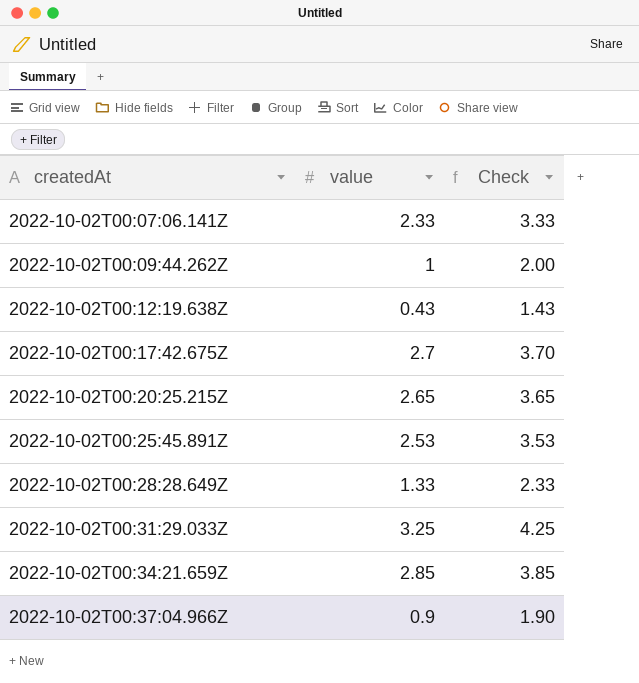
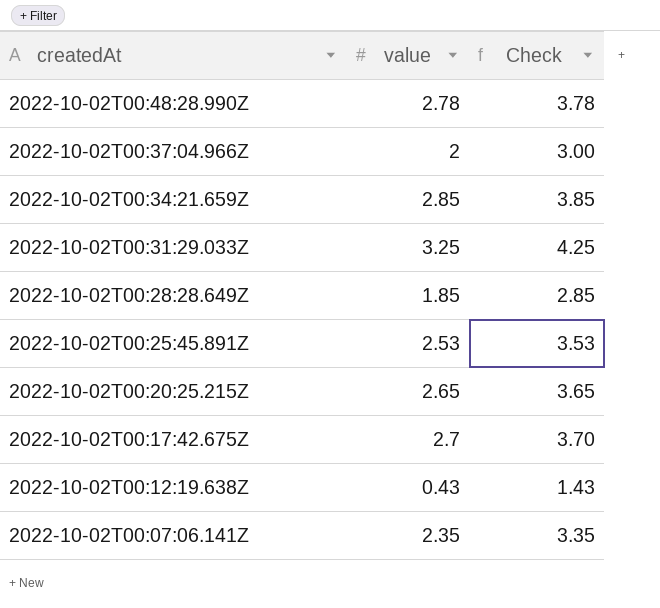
row order: createdAt ascending -> createdAt descending
row 2022-10-02T00:09:44.262Z: 1 | 2.00 -> none
row 2022-10-02T00:48:28.990Z: none -> 2.78 | 3.78
2022-10-02T00:37:04.966Z | value: 0.9 -> 2
2022-10-02T00:37:04.966Z | Check: 1.90 -> 3.00
2022-10-02T00:28:28.649Z | value: 1.33 -> 1.85
2022-10-02T00:28:28.649Z | Check: 2.33 -> 2.85
2022-10-02T00:07:06.141Z | value: 2.33 -> 2.35
2022-10-02T00:07:06.141Z | Check: 3.33 -> 3.35

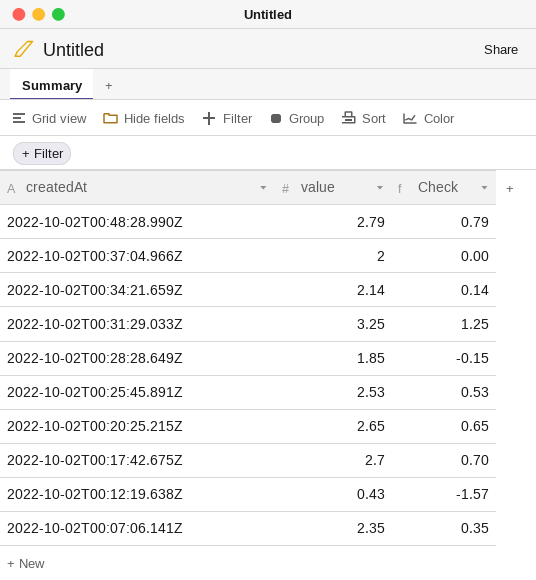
column Check | formula: [value] + 1 -> [value] - 2
2022-10-02T00:48:28.990Z | value: 2.78 -> 2.79
2022-10-02T00:34:21.659Z | value: 2.85 -> 2.14

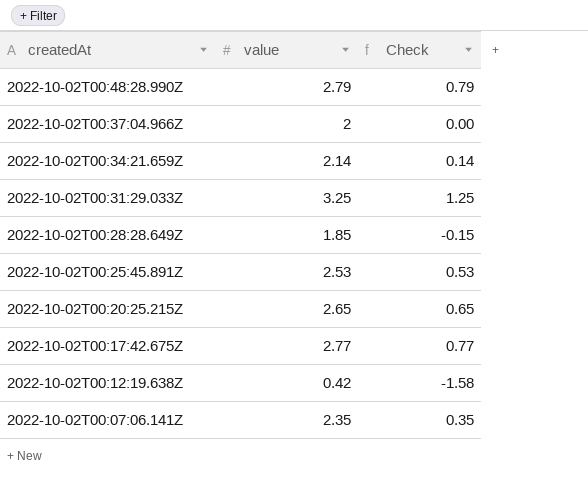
2022-10-02T00:17:42.675Z | value: 2.7 -> 2.77
2022-10-02T00:17:42.675Z | Check: 0.70 -> 0.77
2022-10-02T00:12:19.638Z | value: 0.43 -> 0.42
2022-10-02T00:12:19.638Z | Check: -1.57 -> -1.58

